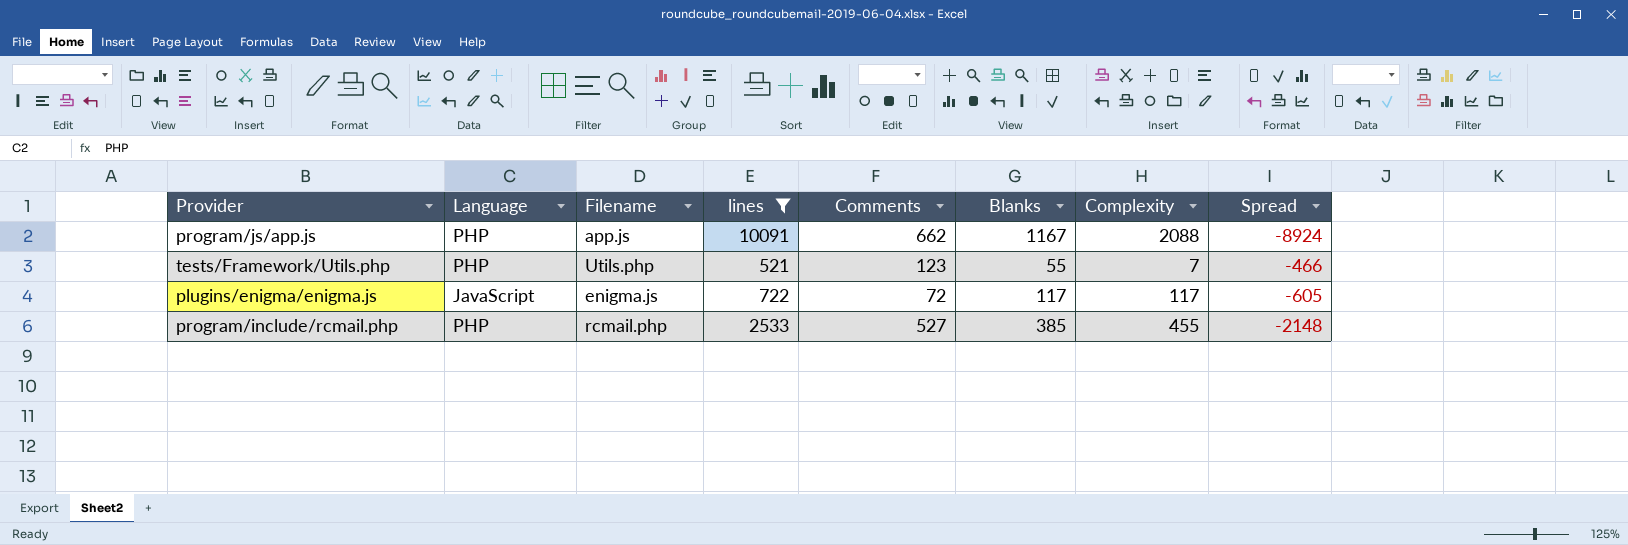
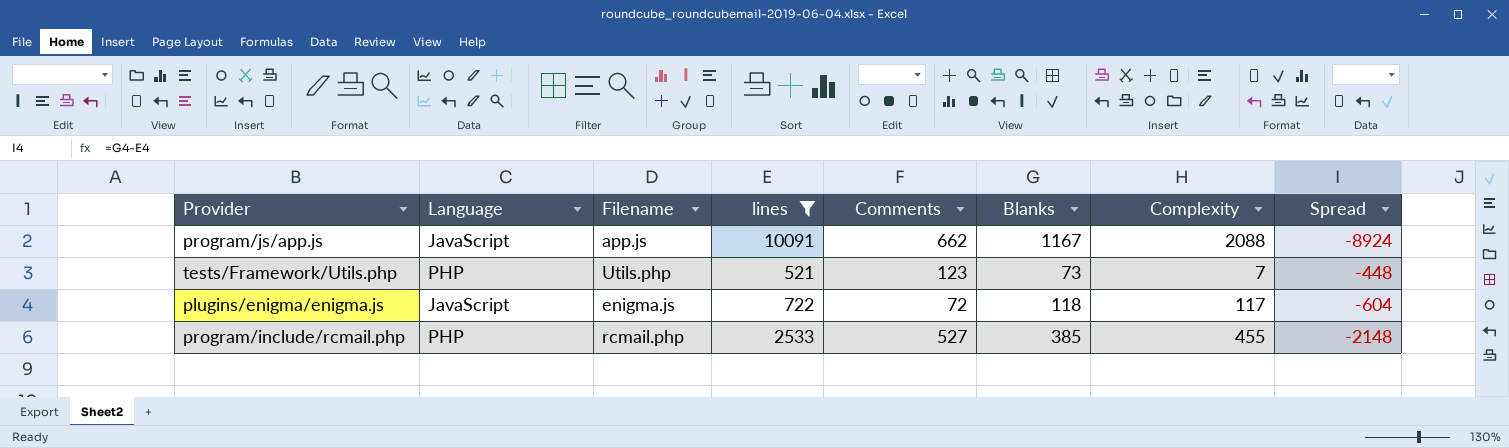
program/js/app.js | Language: PHP -> JavaScript
tests/Framework/Utils.php | Blanks: 55 -> 73
tests/Framework/Utils.php | Spread: -466 -> -448
plugins/enigma/enigma.js | Blanks: 117 -> 118
plugins/enigma/enigma.js | Spread: -605 -> -604

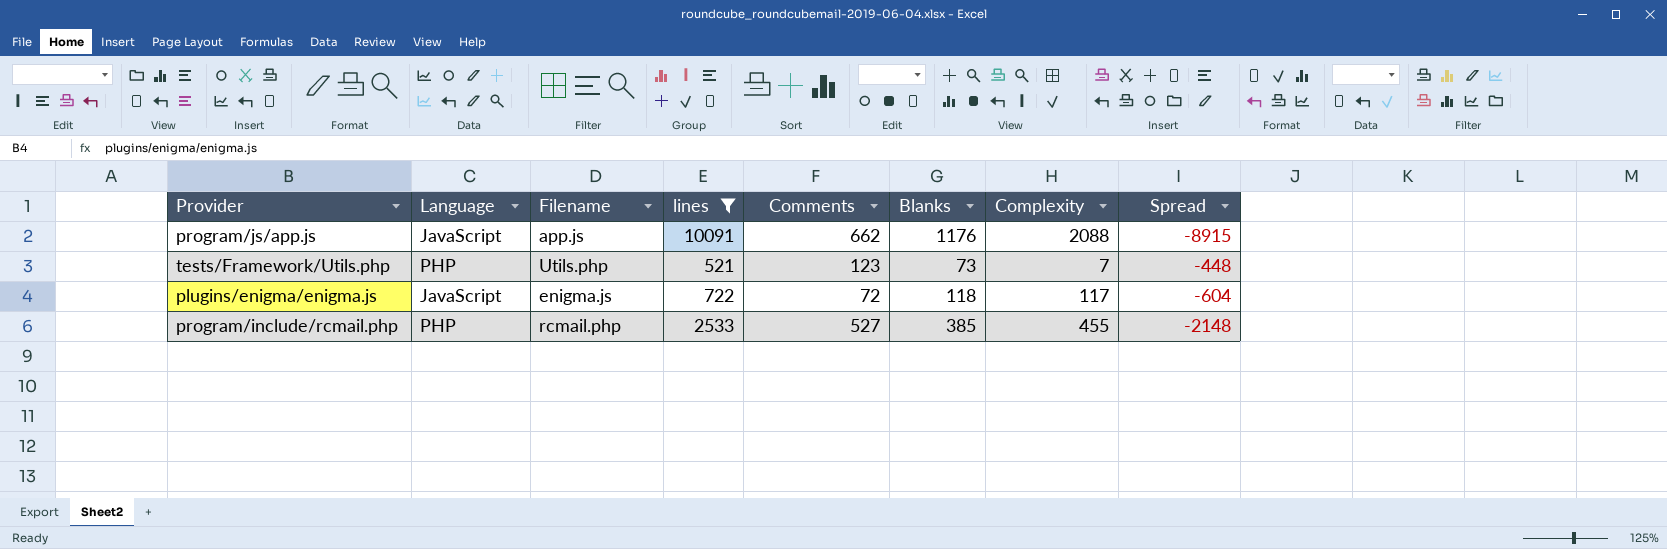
program/js/app.js | Blanks: 1167 -> 1176
program/js/app.js | Spread: -8924 -> -8915

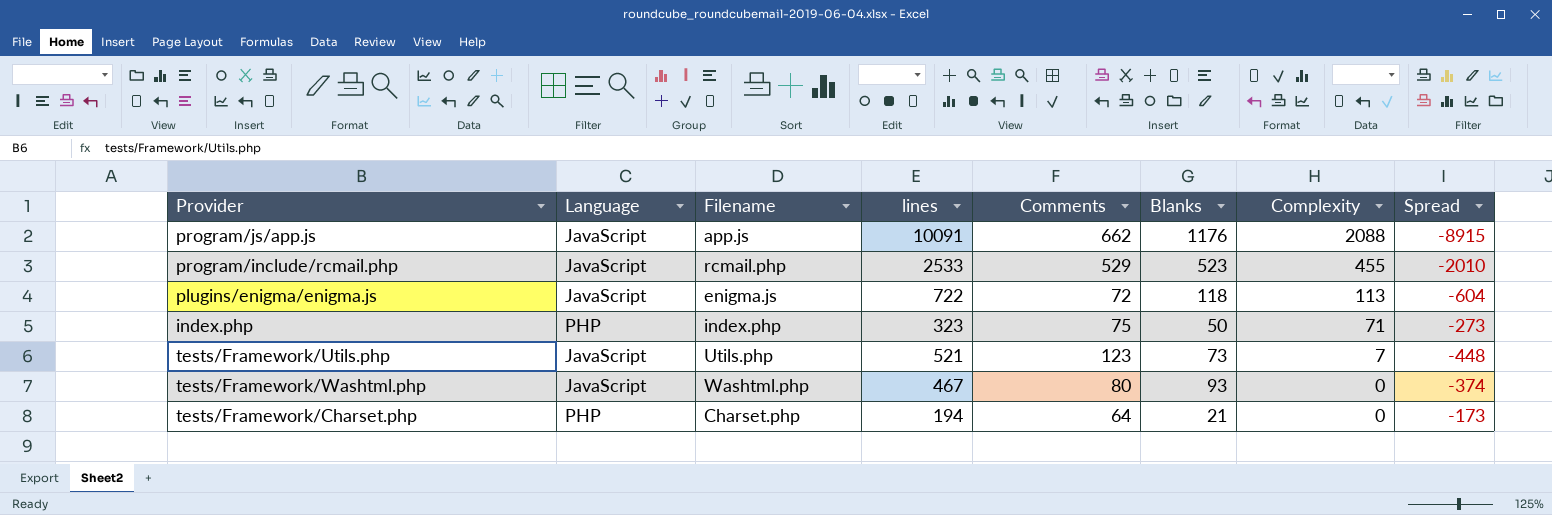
filter: lines >= 521 -> none
row order: none -> Complexity descending
program/include/rcmail.php | Language: PHP -> JavaScript
program/include/rcmail.php | Comments: 527 -> 529
program/include/rcmail.php | Blanks: 385 -> 523
program/include/rcmail.php | Spread: -2148 -> -2010
plugins/enigma/enigma.js | Complexity: 117 -> 113
tests/Framework/Utils.php | Language: PHP -> JavaScript

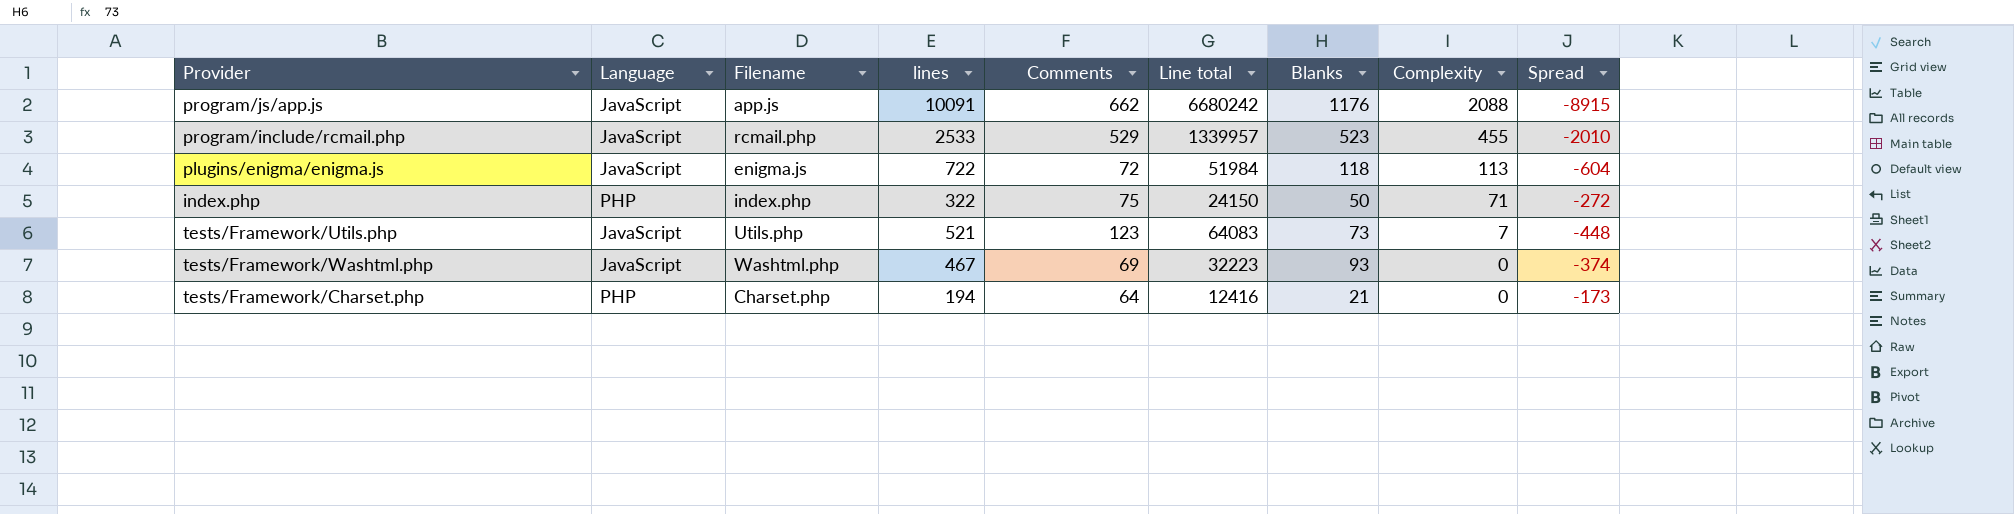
column Line total | formula: none -> [lines] * [Comments]
index.php | lines: 323 -> 322
index.php | Spread: -273 -> -272
tests/Framework/Washtml.php | Comments: 80 -> 69

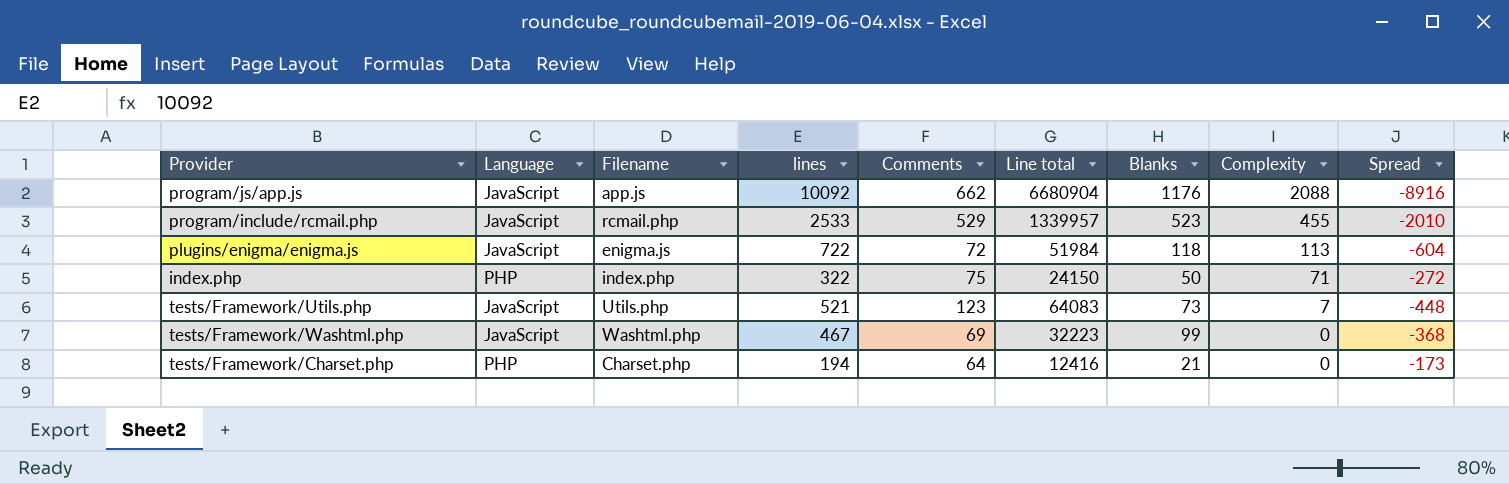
program/js/app.js | lines: 10091 -> 10092
program/js/app.js | Line total: 6680242 -> 6680904
program/js/app.js | Spread: -8915 -> -8916
tests/Framework/Washtml.php | Blanks: 93 -> 99
tests/Framework/Washtml.php | Spread: -374 -> -368

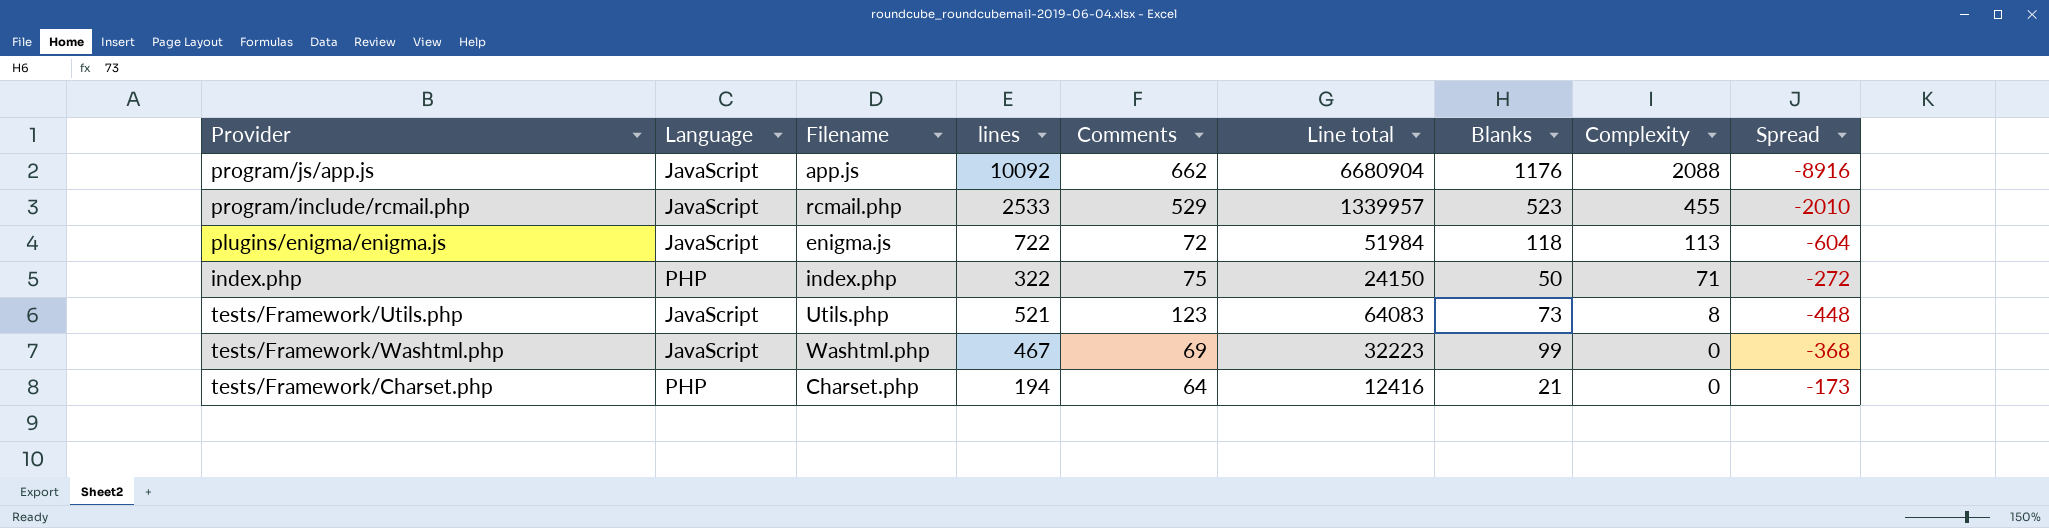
tests/Framework/Utils.php | Complexity: 7 -> 8

